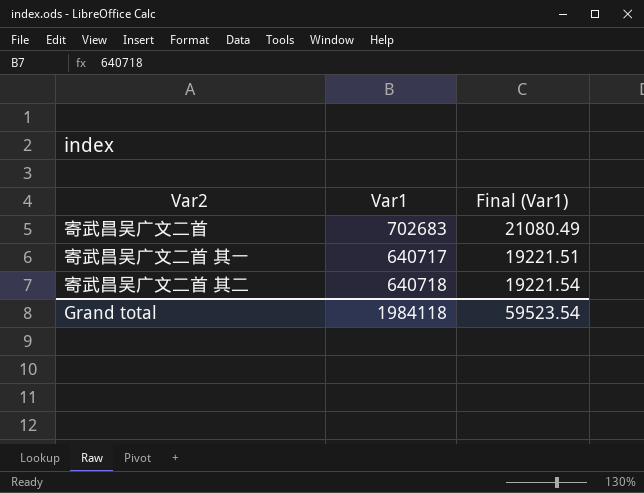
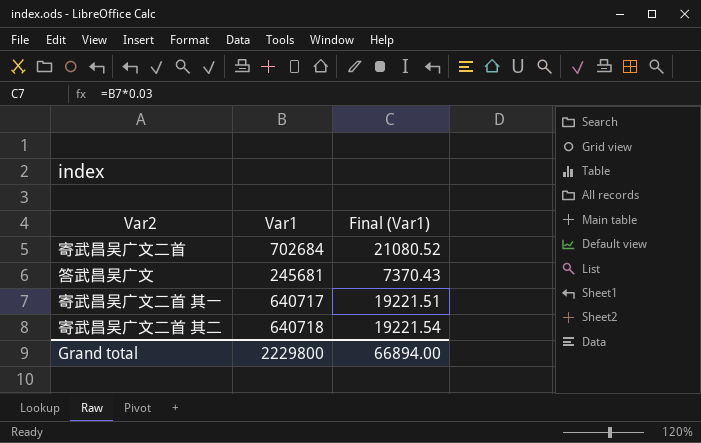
寄武昌吴广文二首 | Var1: 702683 -> 702684
寄武昌吴广文二首 | Final (Var1): 21080.49 -> 21080.52
row 答武昌吴广文: none -> 245681 | 7370.43
Grand total | Var1: 1984118 -> 2229800
Grand total | Final (Var1): 59523.54 -> 66894.00

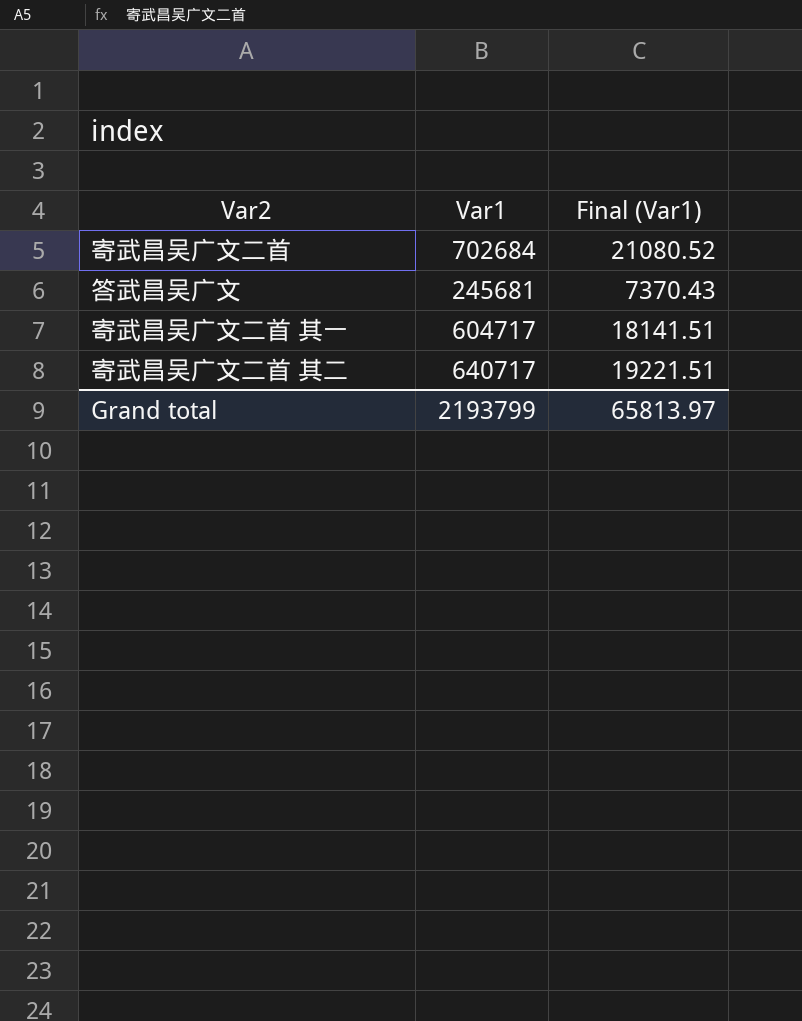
寄武昌吴广文二首 其一 | Var1: 640717 -> 604717
寄武昌吴广文二首 其一 | Final (Var1): 19221.51 -> 18141.51
寄武昌吴广文二首 其二 | Var1: 640718 -> 640717
寄武昌吴广文二首 其二 | Final (Var1): 19221.54 -> 19221.51
Grand total | Var1: 2229800 -> 2193799
Grand total | Final (Var1): 66894.00 -> 65813.97

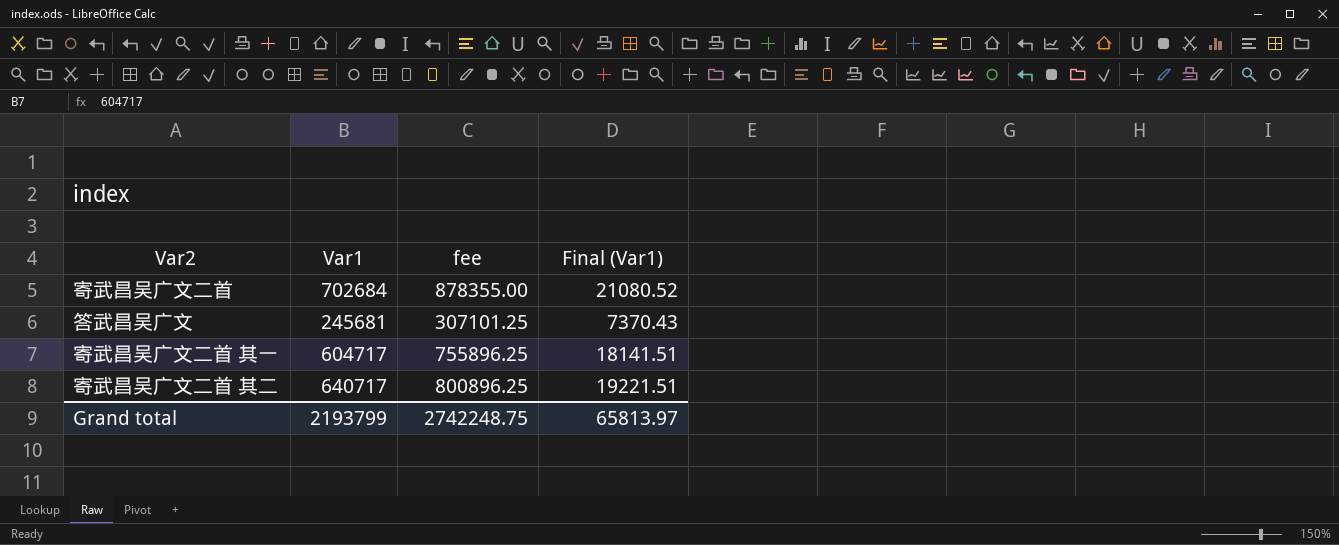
column fee | formula: none -> [Var1] * 1.25

